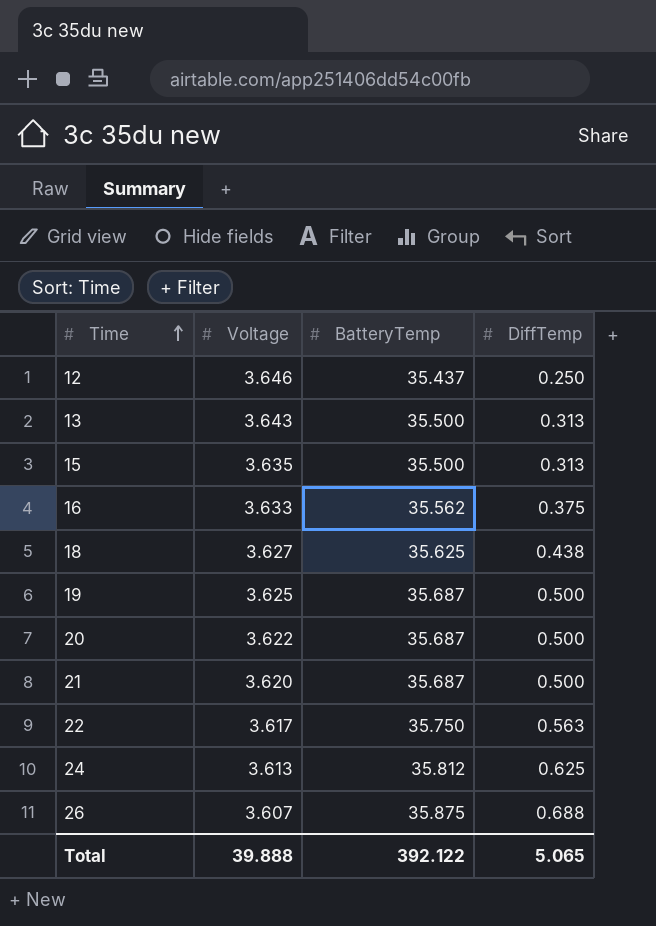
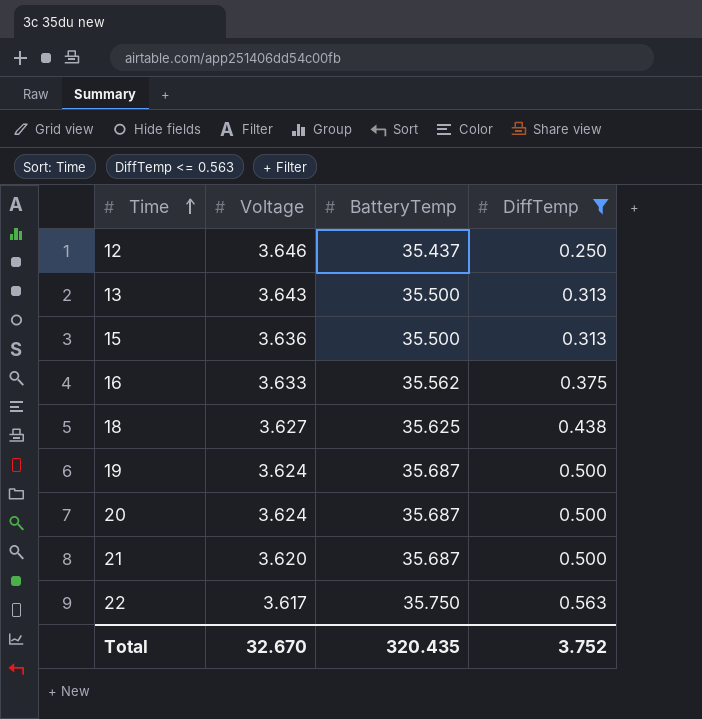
filter: none -> DiffTemp <= 0.563
15 | Voltage: 3.635 -> 3.636
19 | Voltage: 3.625 -> 3.624
20 | Voltage: 3.622 -> 3.624
Total | Voltage: 39.888 -> 32.670
Total | BatteryTemp: 392.122 -> 320.435
Total | DiffTemp: 5.065 -> 3.752

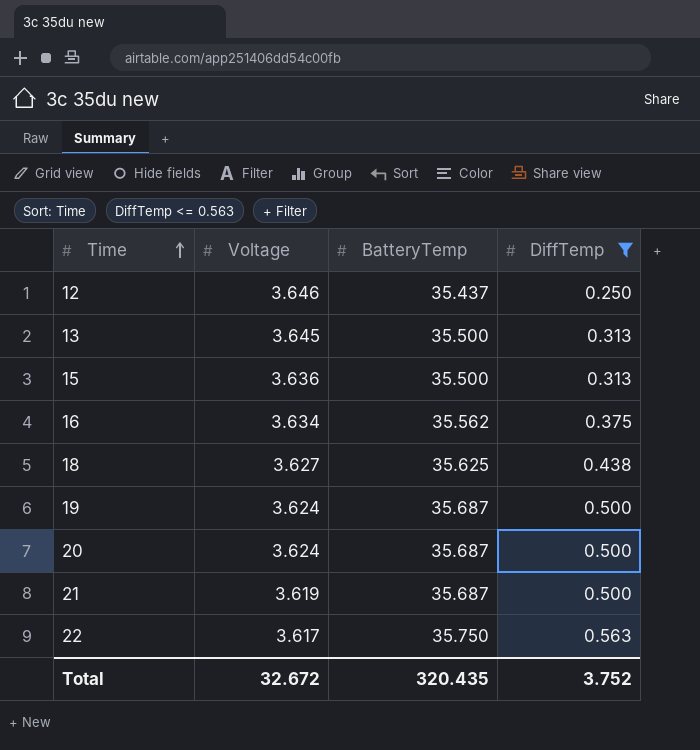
13 | Voltage: 3.643 -> 3.645
16 | Voltage: 3.633 -> 3.634
21 | Voltage: 3.620 -> 3.619
Total | Voltage: 32.670 -> 32.672

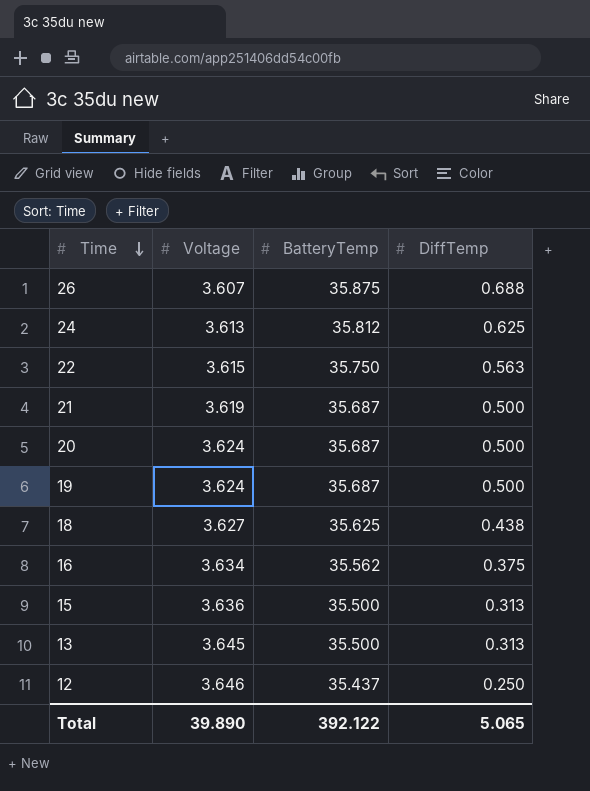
filter: DiffTemp <= 0.563 -> none
row order: Time ascending -> Time descending
22 | Voltage: 3.617 -> 3.615
Total | Voltage: 32.672 -> 39.890
Total | BatteryTemp: 320.435 -> 392.122
Total | DiffTemp: 3.752 -> 5.065

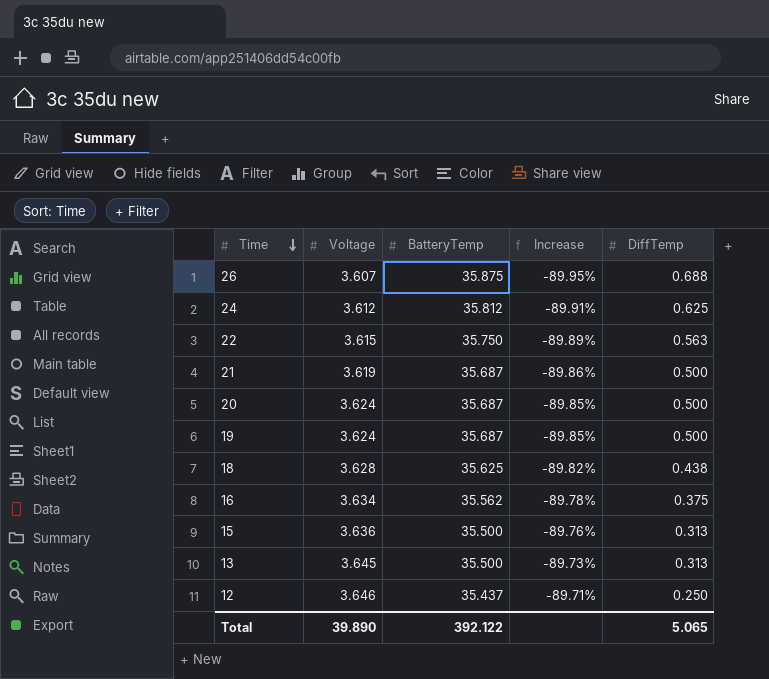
column Increase | formula: none -> ([Voltage] - [BatteryTemp]) / [BatteryTemp]
24 | Voltage: 3.613 -> 3.612
18 | Voltage: 3.627 -> 3.628

